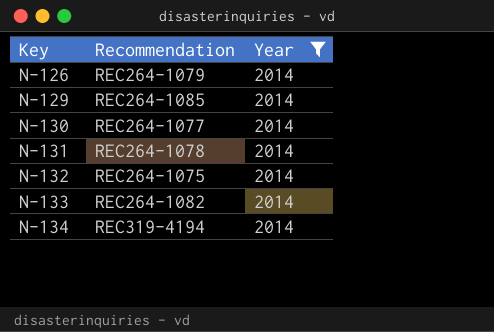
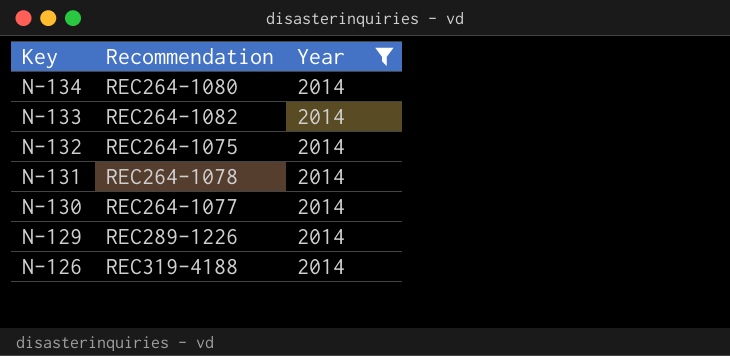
row order: Key ascending -> Key descending
N-134 | Recommendation: REC319-4194 -> REC264-1080
N-129 | Recommendation: REC264-1085 -> REC289-1226
N-126 | Recommendation: REC264-1079 -> REC319-4188

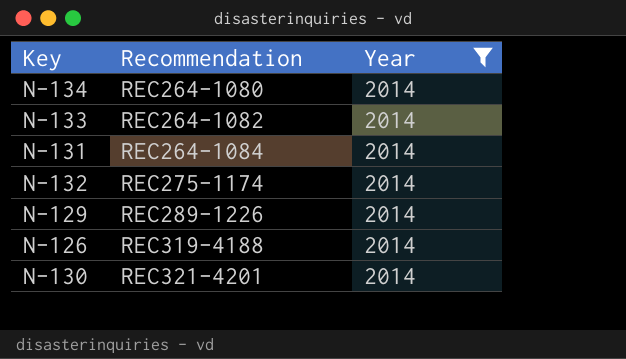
row order: Key descending -> Recommendation ascending
N-131 | Recommendation: REC264-1078 -> REC264-1084
N-132 | Recommendation: REC264-1075 -> REC275-1174
N-130 | Recommendation: REC264-1077 -> REC321-4201

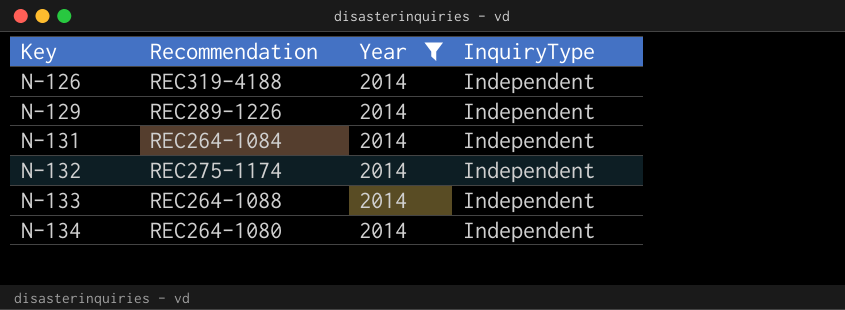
row order: Recommendation ascending -> Key ascending
column InquiryType | position: none -> 4
row N-130: REC321-4201 | 2014 -> none
N-133 | Recommendation: REC264-1082 -> REC264-1088

